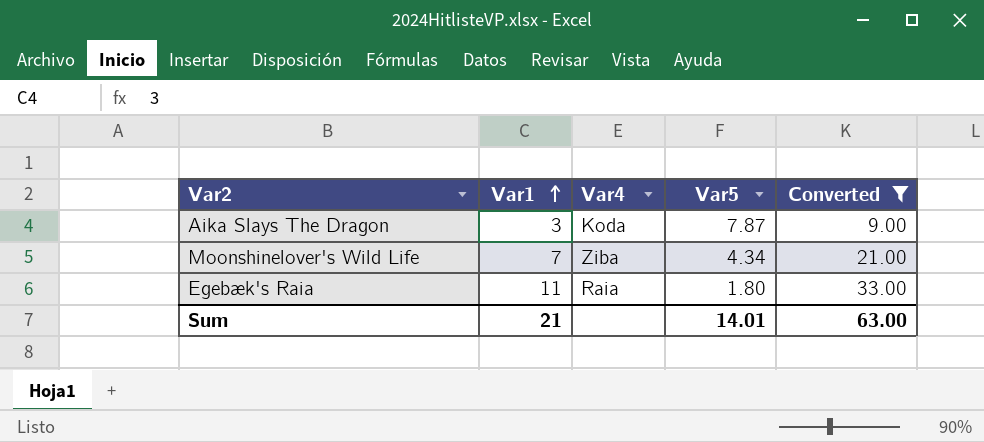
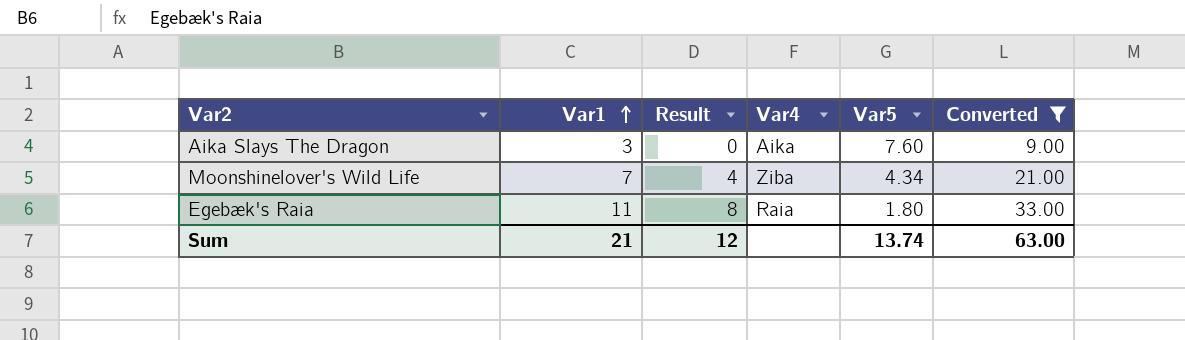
column Result | formula: none -> [Var1] - 3
Aika Slays The Dragon | Var4: Koda -> Aika
Aika Slays The Dragon | Var5: 7.87 -> 7.60
Sum | Var5: 14.01 -> 13.74

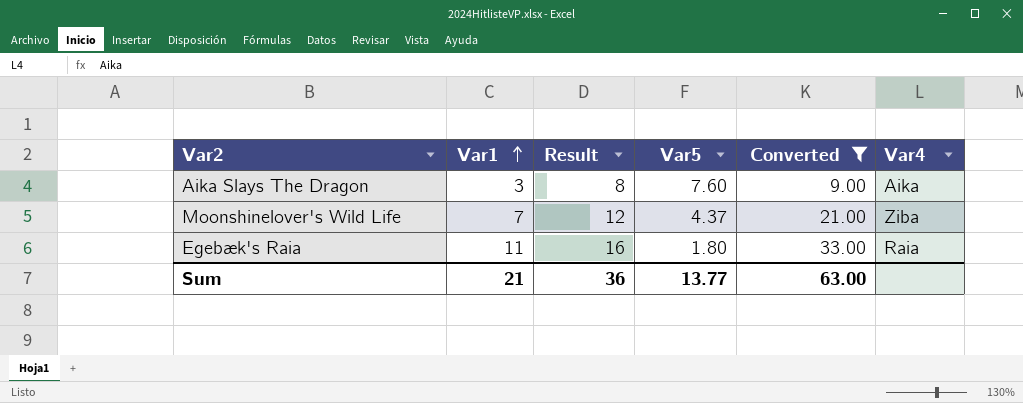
column Result | formula: [Var1] - 3 -> [Var1] + 5
column Var4 | position: 4 -> 6
Moonshinelover's Wild Life | Var5: 4.34 -> 4.37
Sum | Result: 12 -> 36
Sum | Var5: 13.74 -> 13.77

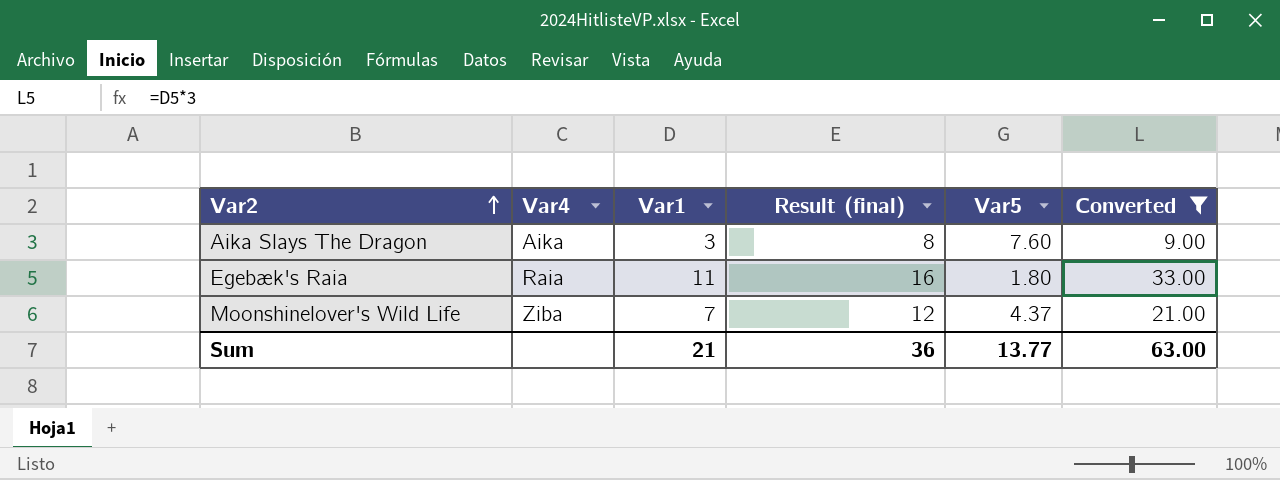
row order: Var1 ascending -> Var2 ascending
column Var4 | position: 6 -> 2
column name: Result -> Result (final)

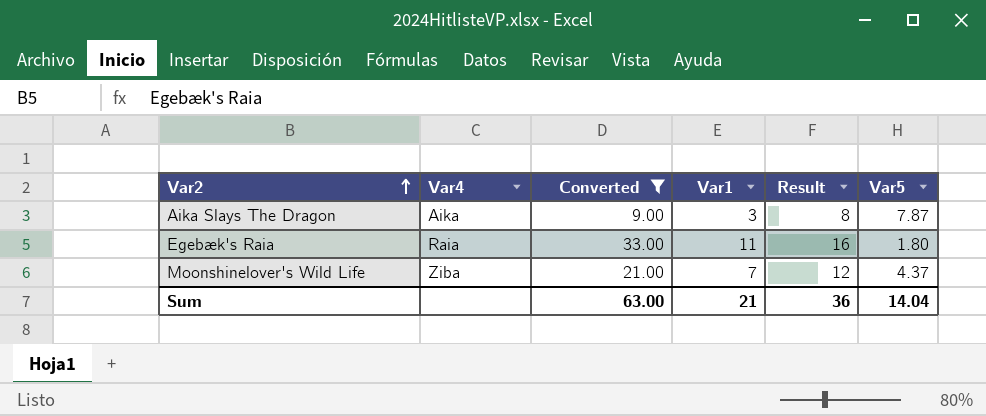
column Converted | position: 6 -> 3
column name: Result (final) -> Result
Aika Slays The Dragon | Var5: 7.60 -> 7.87
Sum | Var5: 13.77 -> 14.04

